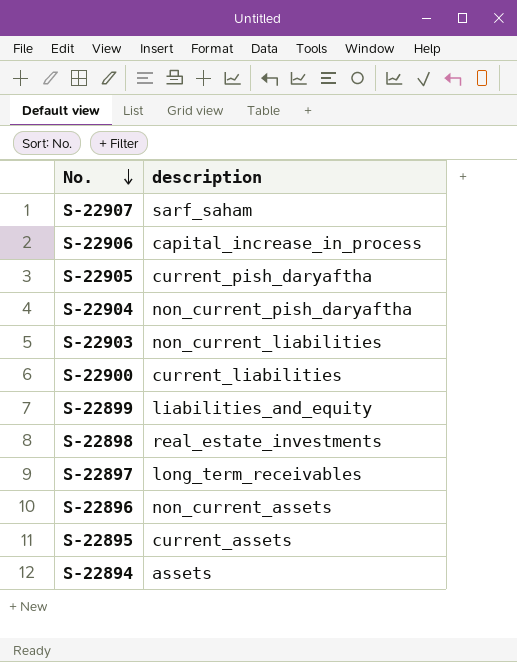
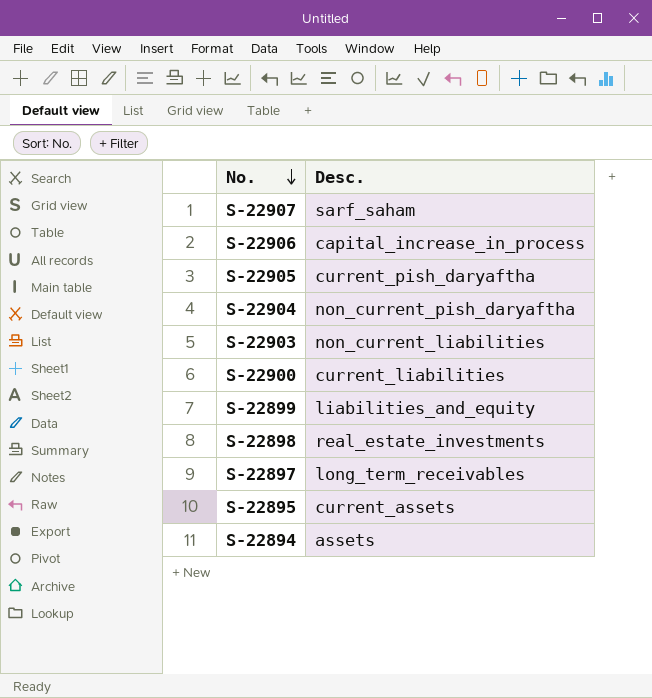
column name: description -> Desc.
row S-22896: non_current_assets -> none

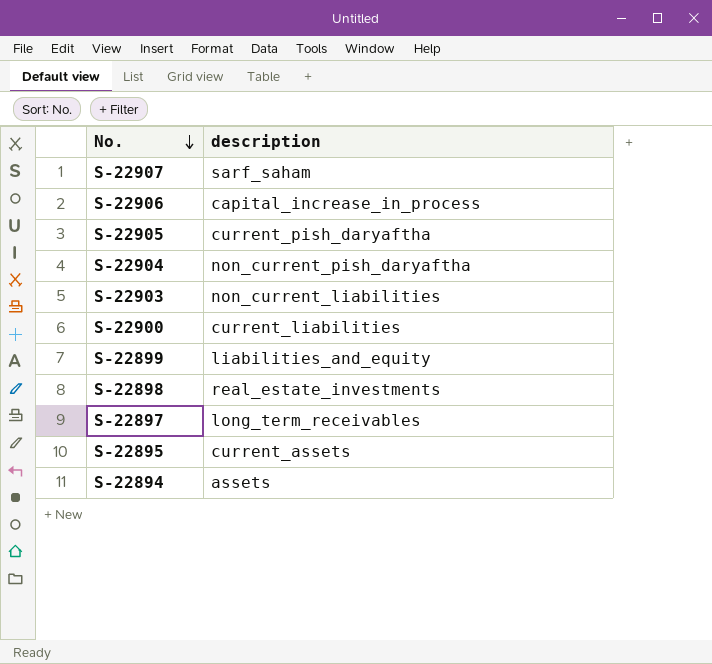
column name: Desc. -> description

